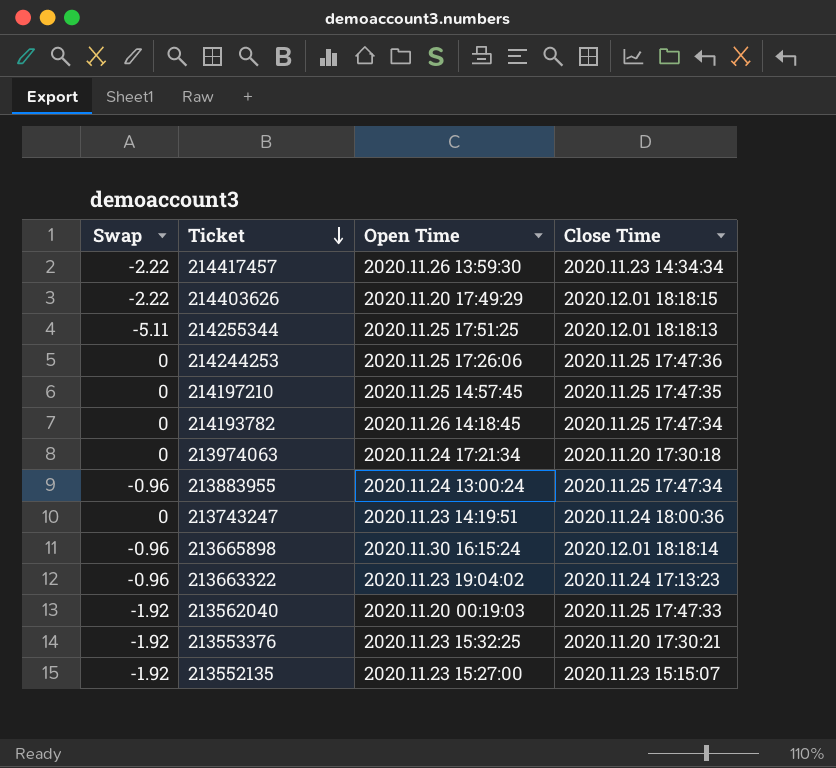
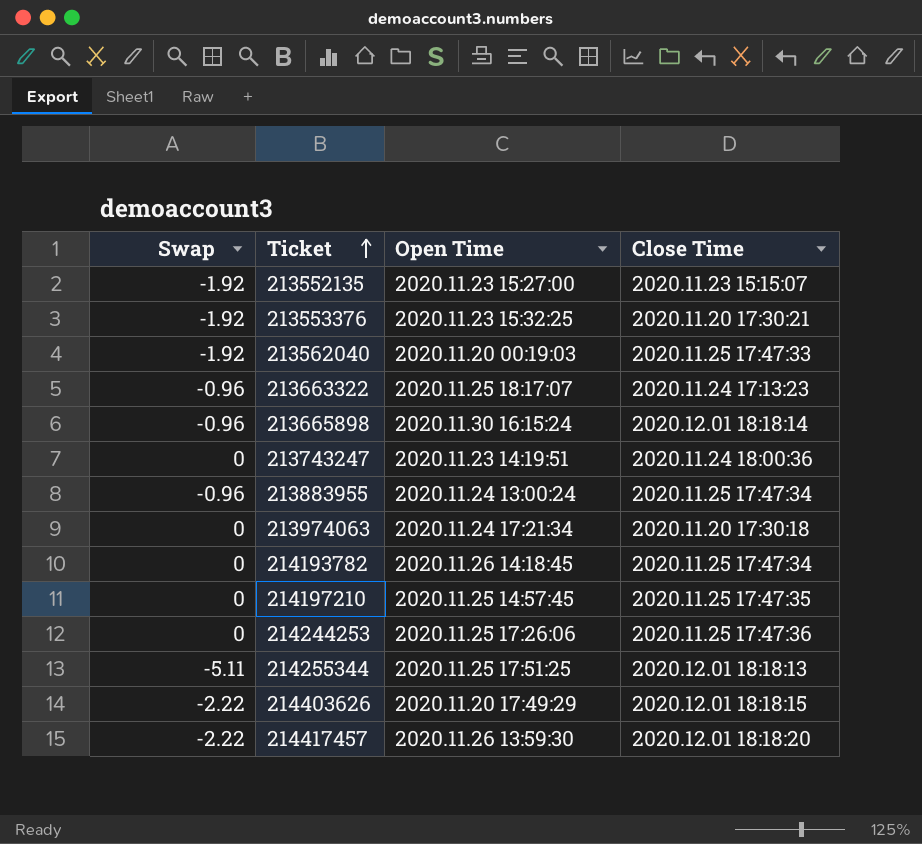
row order: Ticket descending -> Ticket ascending
213663322 | Open Time: 2020.11.23 19:04:02 -> 2020.11.25 18:17:07
214417457 | Close Time: 2020.11.23 14:34:34 -> 2020.12.01 18:18:20

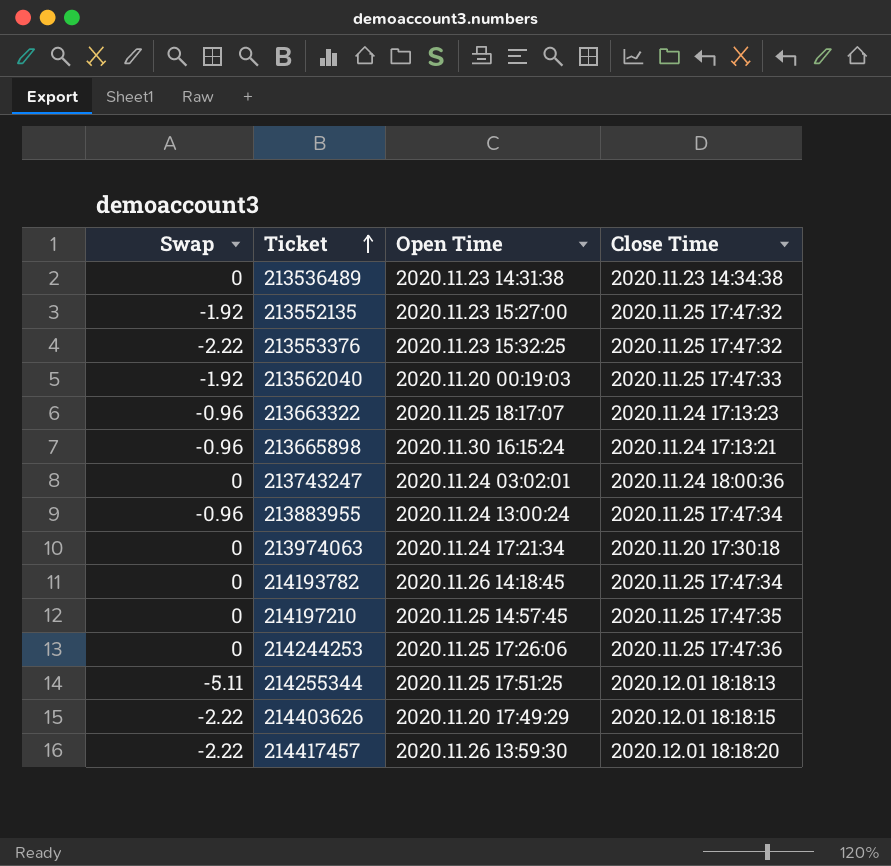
row 213536489: none -> 0 | 2020.11.23 14:31:38 | 2020.11.23 14:34:38
213552135 | Close Time: 2020.11.23 15:15:07 -> 2020.11.25 17:47:32
213553376 | Swap: -1.92 -> -2.22
213553376 | Close Time: 2020.11.20 17:30:21 -> 2020.11.25 17:47:32
213665898 | Close Time: 2020.12.01 18:18:14 -> 2020.11.24 17:13:21
213743247 | Open Time: 2020.11.23 14:19:51 -> 2020.11.24 03:02:01

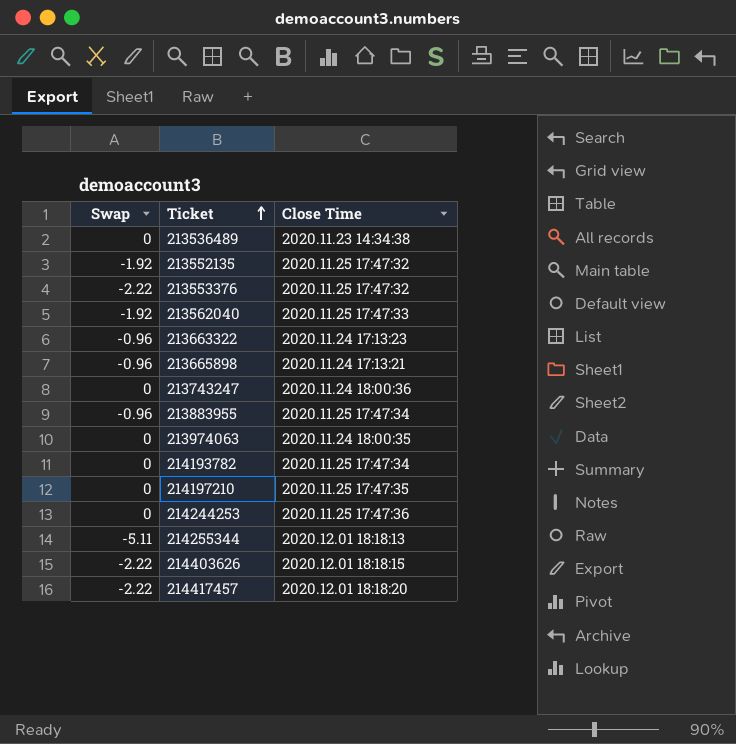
column Open Time | position: 3 -> none
213974063 | Close Time: 2020.11.20 17:30:18 -> 2020.11.24 18:00:35

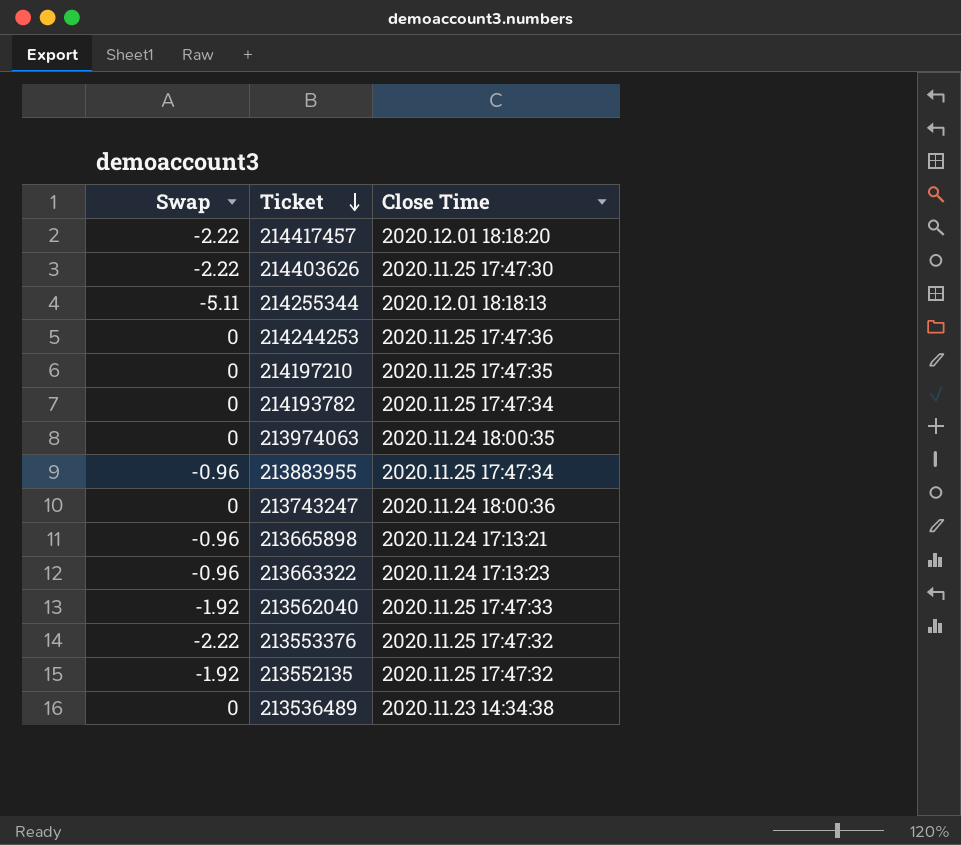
row order: Ticket ascending -> Ticket descending
214403626 | Close Time: 2020.12.01 18:18:15 -> 2020.11.25 17:47:30

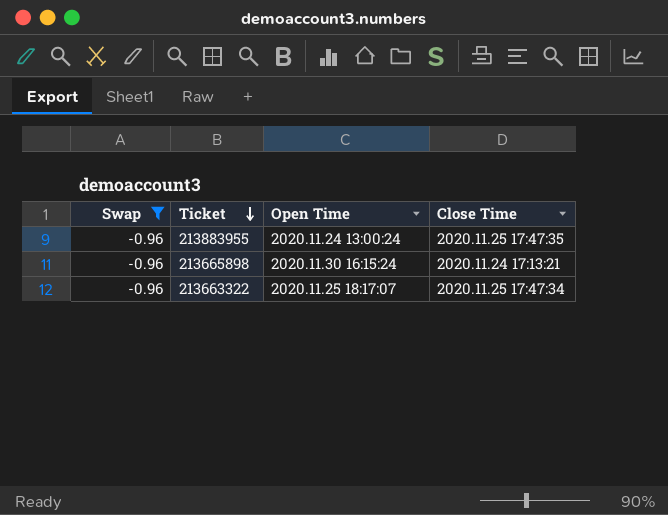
filter: none -> Swap = -0.96
column Open Time | position: none -> 3
213883955 | Close Time: 2020.11.25 17:47:34 -> 2020.11.25 17:47:35
213663322 | Close Time: 2020.11.24 17:13:23 -> 2020.11.25 17:47:34

